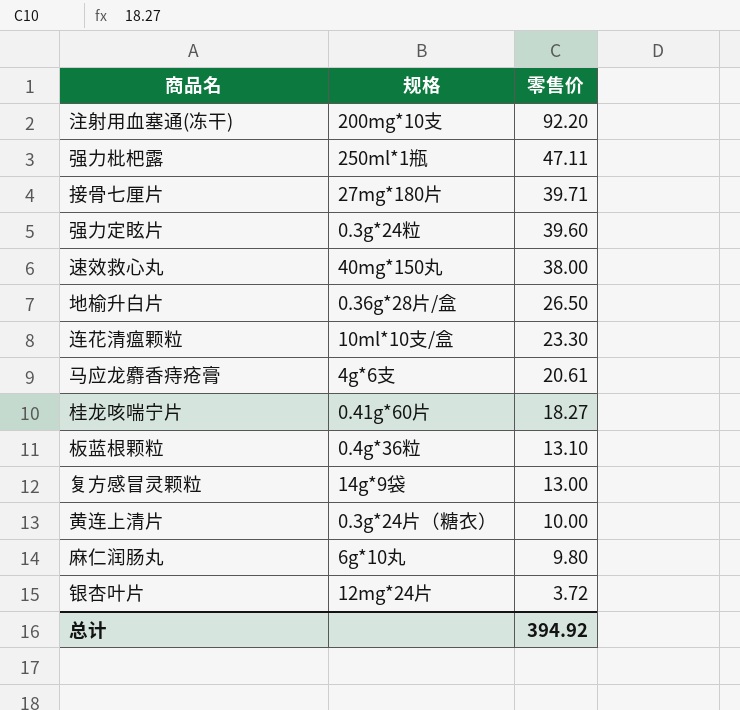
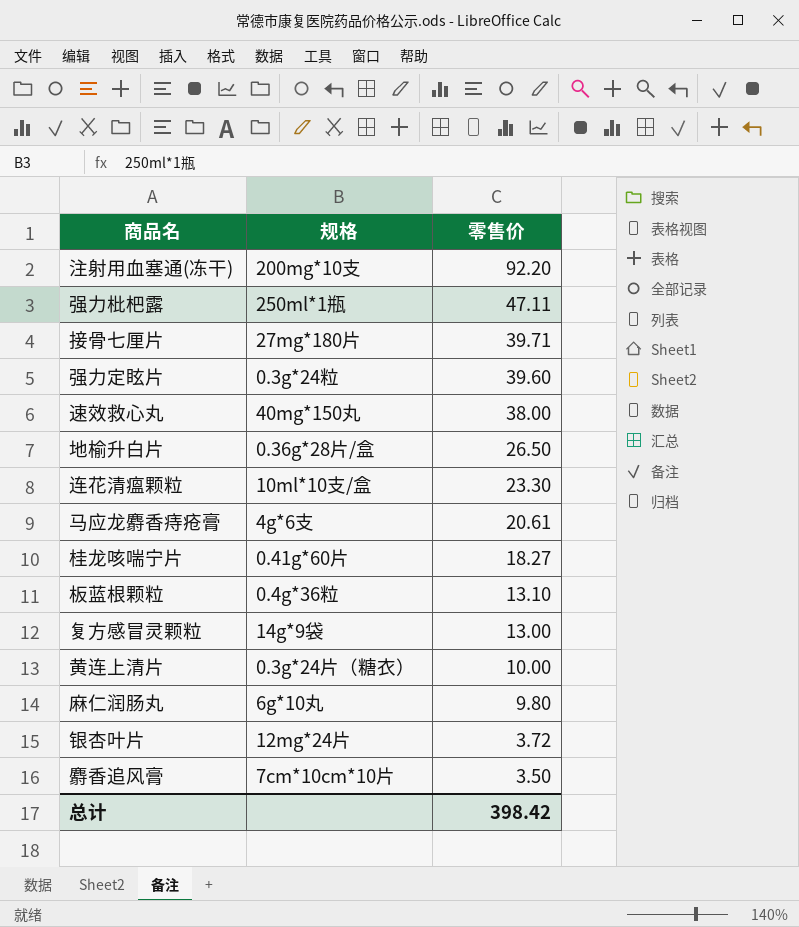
row 麝香追风膏: none -> 7cm*10cm*10片 | 3.50
总计 | 零售价: 394.92 -> 398.42

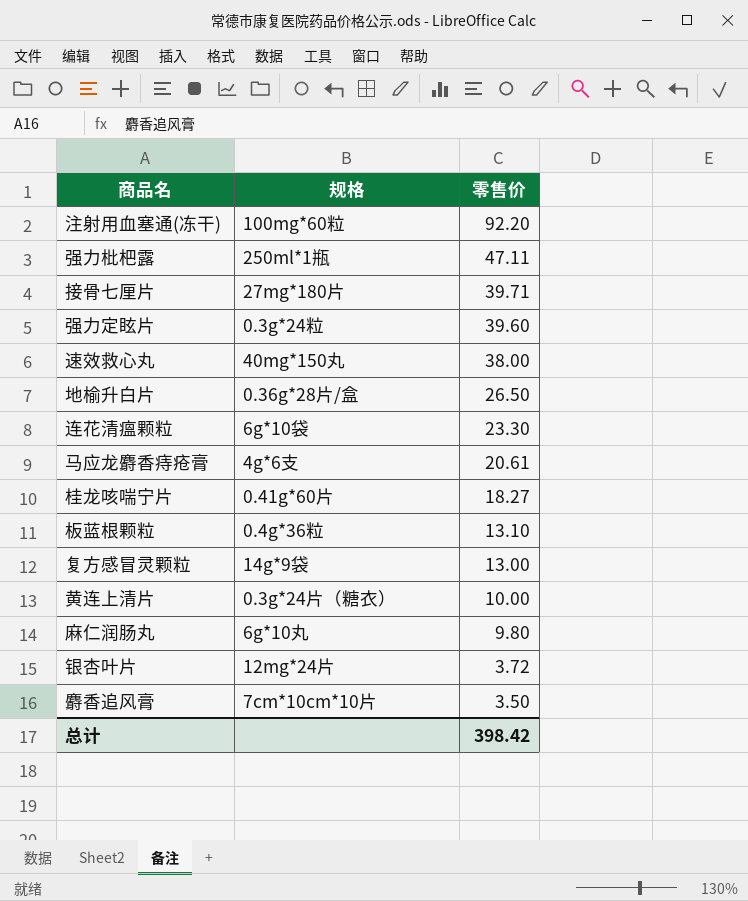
注射用血塞通(冻干) | 规格: 200mg*10支 -> 100mg*60粒
连花清瘟颗粒 | 规格: 10ml*10支/盒 -> 6g*10袋

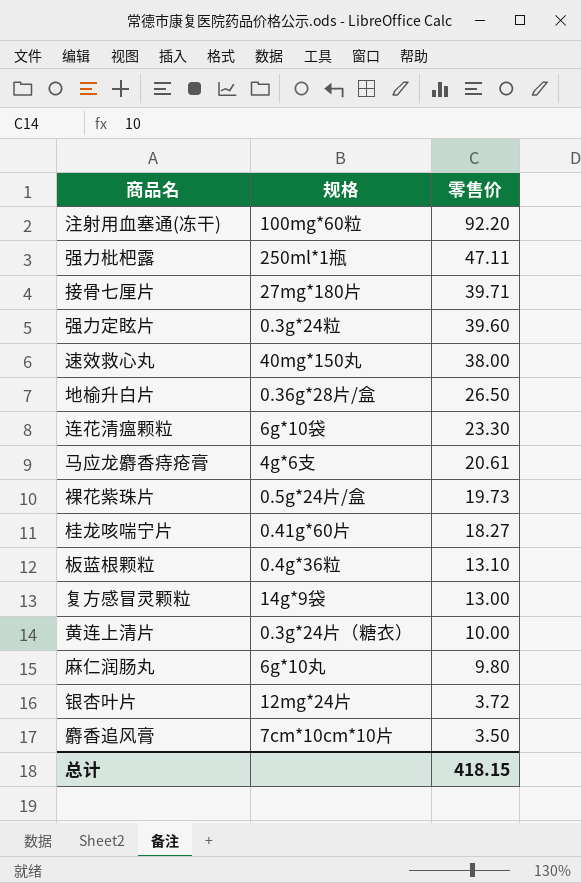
row 裸花紫珠片: none -> 0.5g*24片/盒 | 19.73
总计 | 零售价: 398.42 -> 418.15

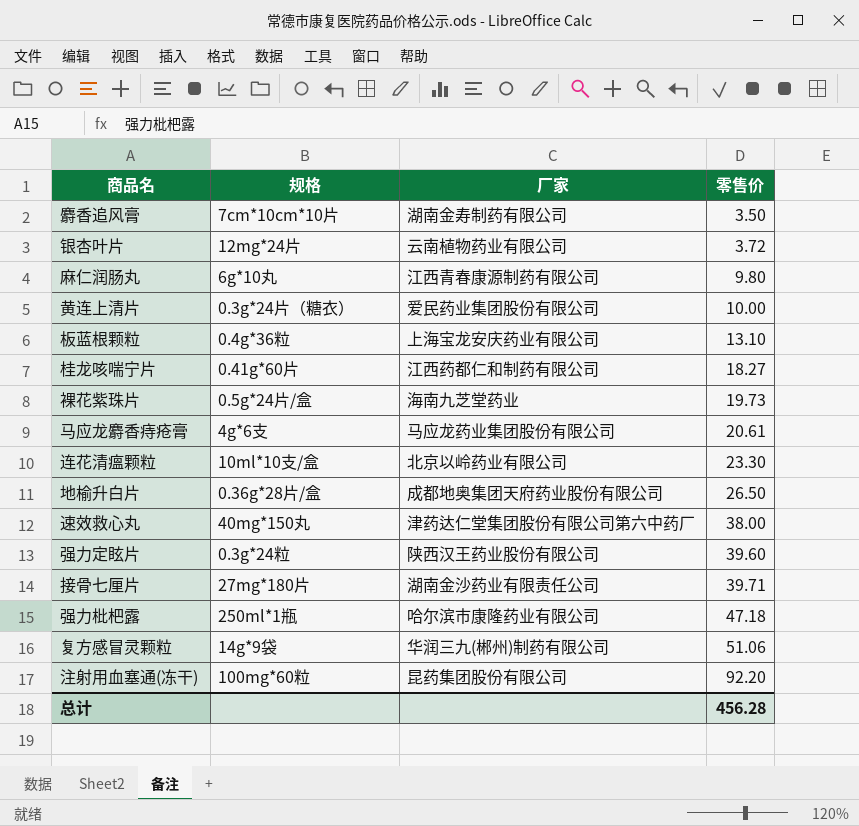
row order: 零售价 descending -> 零售价 ascending
column 厂家 | position: none -> 3
连花清瘟颗粒 | 规格: 6g*10袋 -> 10ml*10支/盒
强力枇杷露 | 零售价: 47.11 -> 47.18
复方感冒灵颗粒 | 零售价: 13.00 -> 51.06
总计 | 零售价: 418.15 -> 456.28

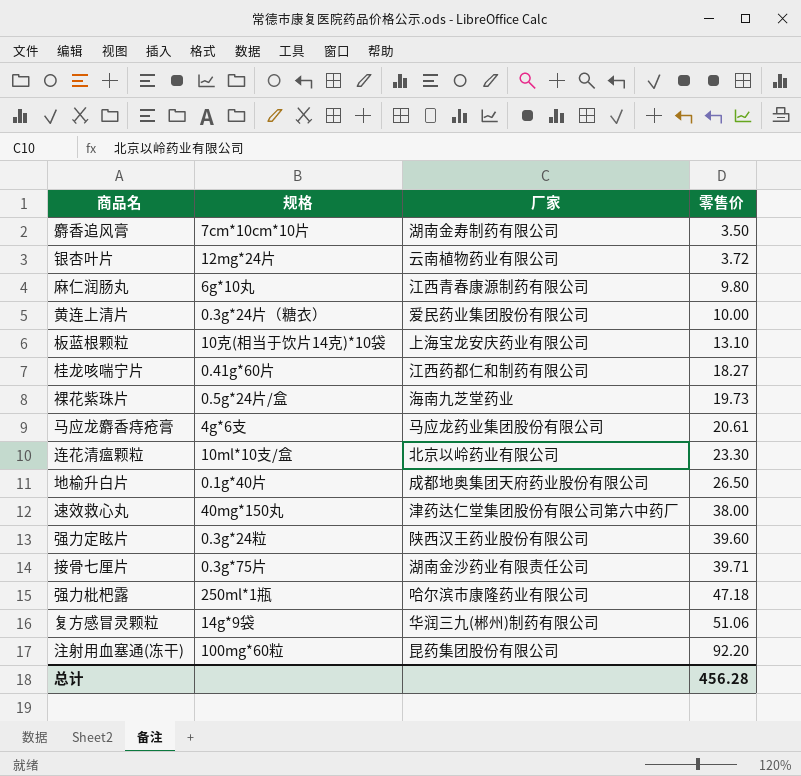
板蓝根颗粒 | 规格: 0.4g*36粒 -> 10克(相当于饮片14克)*10袋
地榆升白片 | 规格: 0.36g*28片/盒 -> 0.1g*40片
接骨七厘片 | 规格: 27mg*180片 -> 0.3g*75片

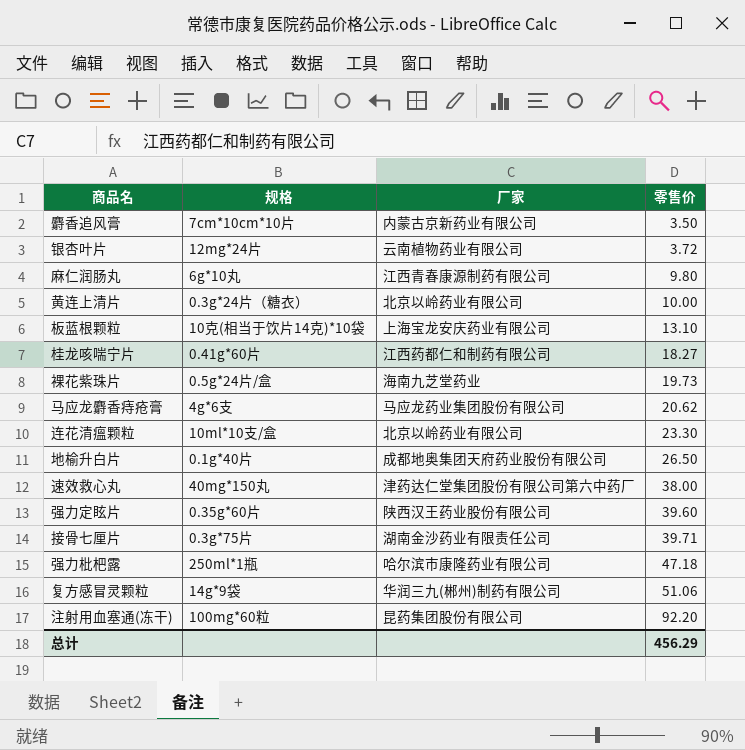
麝香追风膏 | 厂家: 湖南金寿制药有限公司 -> 内蒙古京新药业有限公司
黄连上清片 | 厂家: 爱民药业集团股份有限公司 -> 北京以岭药业有限公司
马应龙麝香痔疮膏 | 零售价: 20.61 -> 20.62
强力定眩片 | 规格: 0.3g*24粒 -> 0.35g*60片
总计 | 零售价: 456.28 -> 456.29

